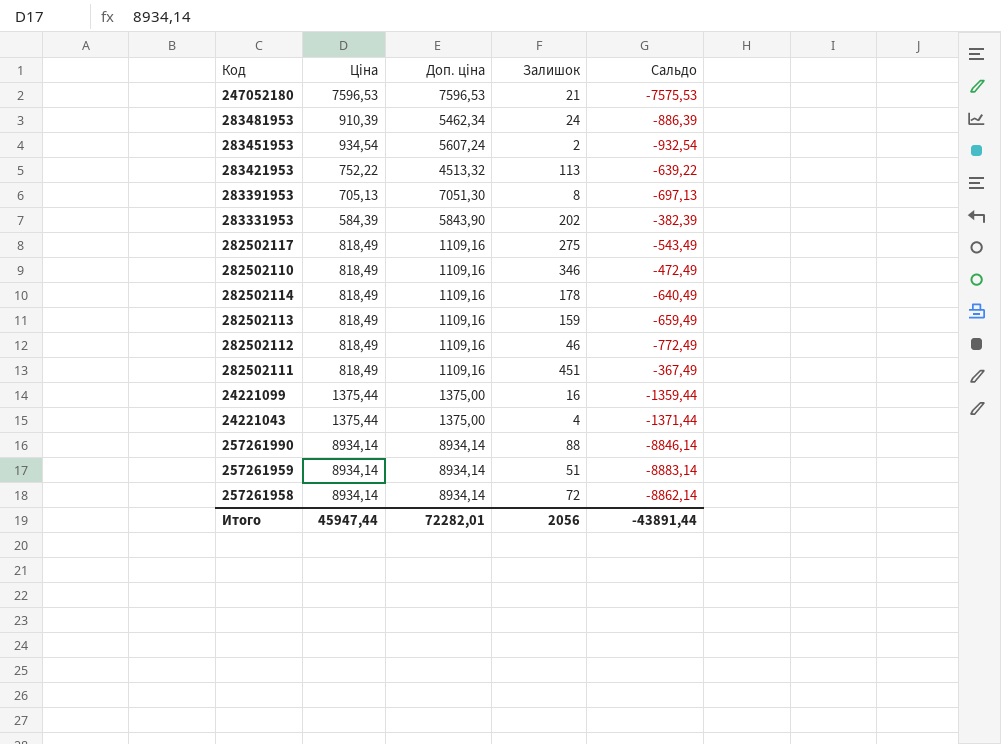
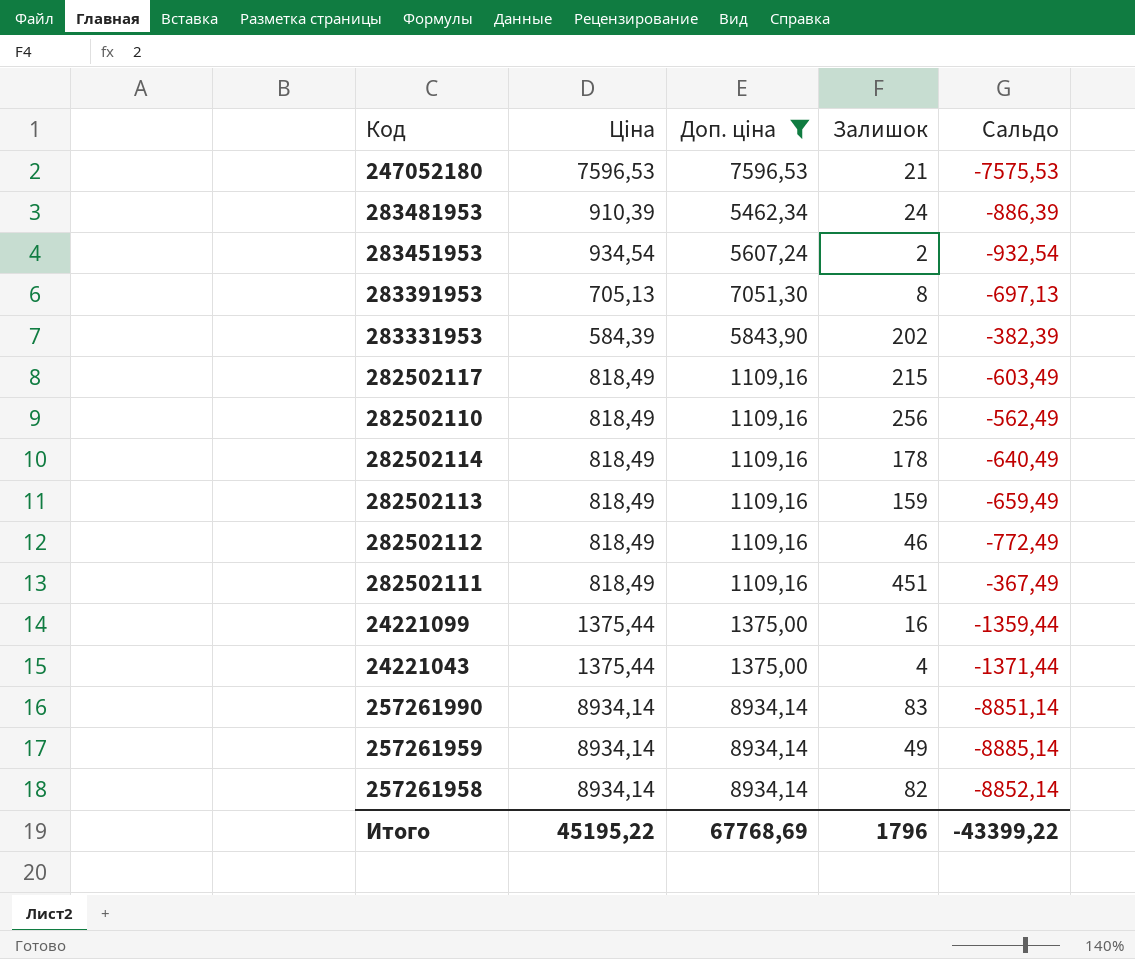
filter: none -> Доп. ціна != 4513,32
282502117 | Залишок: 275 -> 215
282502117 | Сальдо: -543,49 -> -603,49
282502110 | Залишок: 346 -> 256
282502110 | Сальдо: -472,49 -> -562,49
257261990 | Залишок: 88 -> 83
257261990 | Сальдо: -8846,14 -> -8851,14
257261959 | Залишок: 51 -> 49
257261959 | Сальдо: -8883,14 -> -8885,14
257261958 | Залишок: 72 -> 82
257261958 | Сальдо: -8862,14 -> -8852,14
Итого | Ціна: 45947,44 -> 45195,22
Итого | Доп. ціна: 72282,01 -> 67768,69
Итого | Залишок: 2056 -> 1796
Итого | Сальдо: -43891,44 -> -43399,22

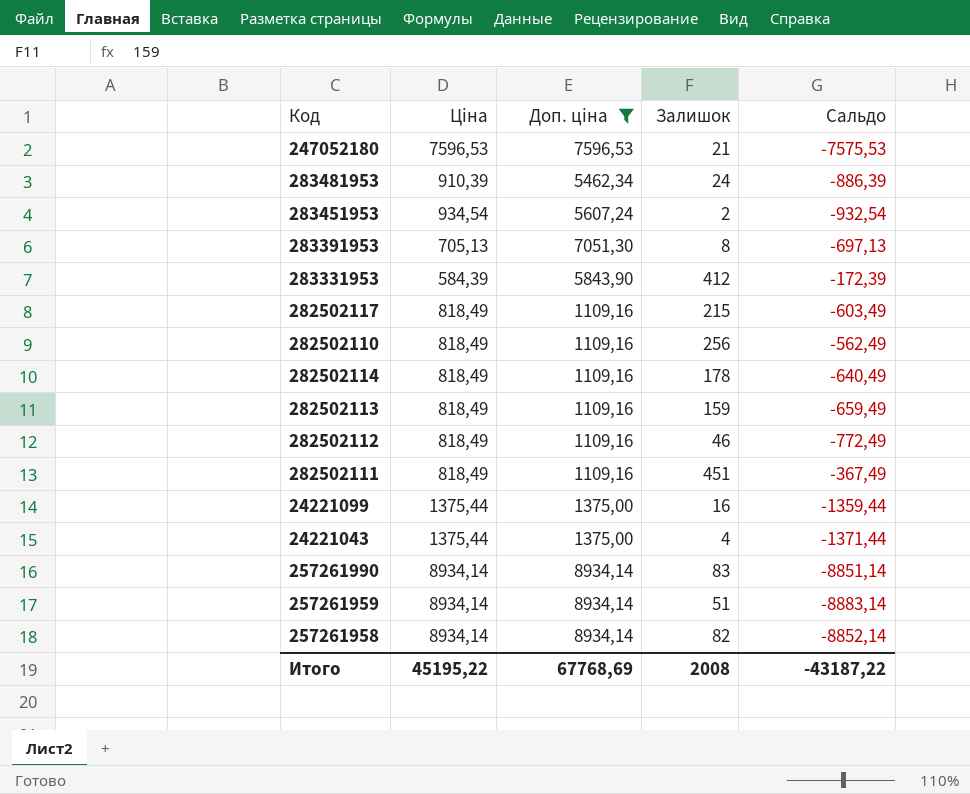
283331953 | Залишок: 202 -> 412
283331953 | Сальдо: -382,39 -> -172,39
257261959 | Залишок: 49 -> 51
257261959 | Сальдо: -8885,14 -> -8883,14
Итого | Залишок: 1796 -> 2008
Итого | Сальдо: -43399,22 -> -43187,22

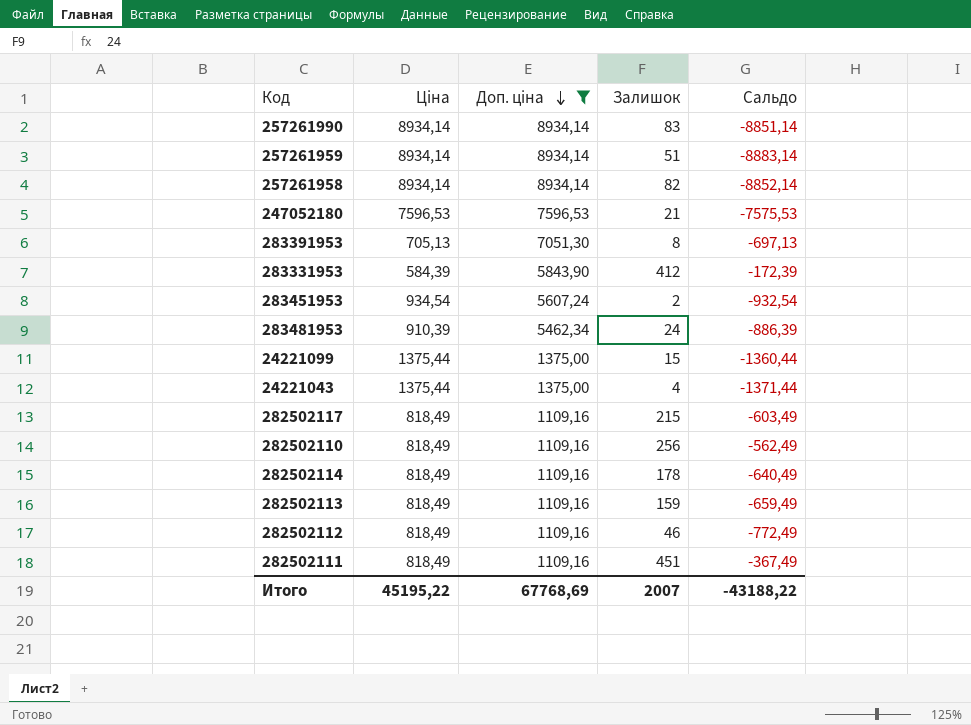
row order: none -> Доп. ціна descending
24221099 | Залишок: 16 -> 15
24221099 | Сальдо: -1359,44 -> -1360,44
Итого | Залишок: 2008 -> 2007
Итого | Сальдо: -43187,22 -> -43188,22

